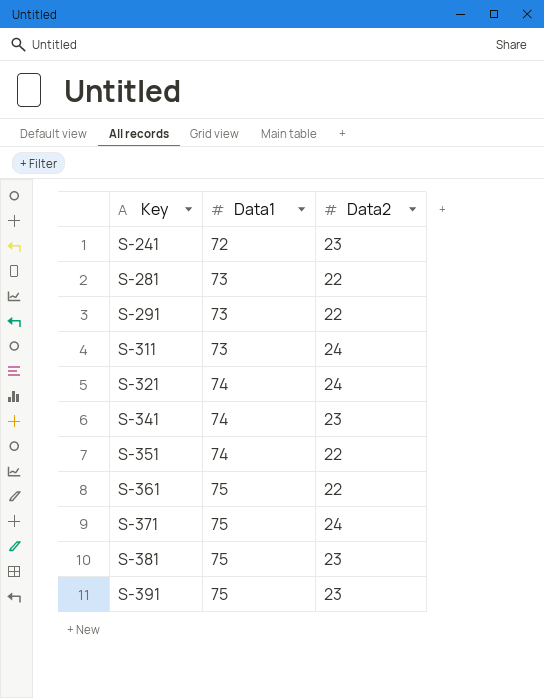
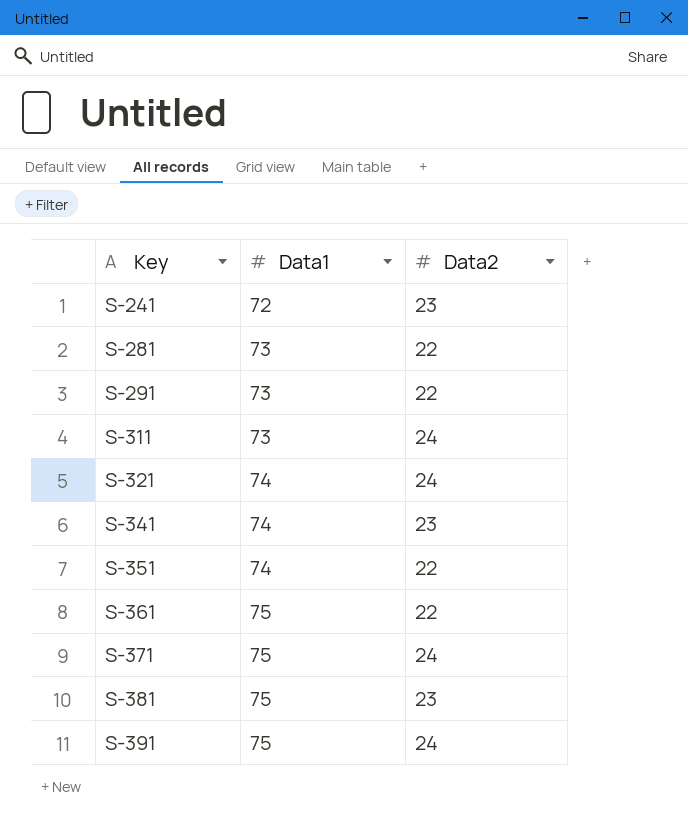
S-391 | Data2: 23 -> 24

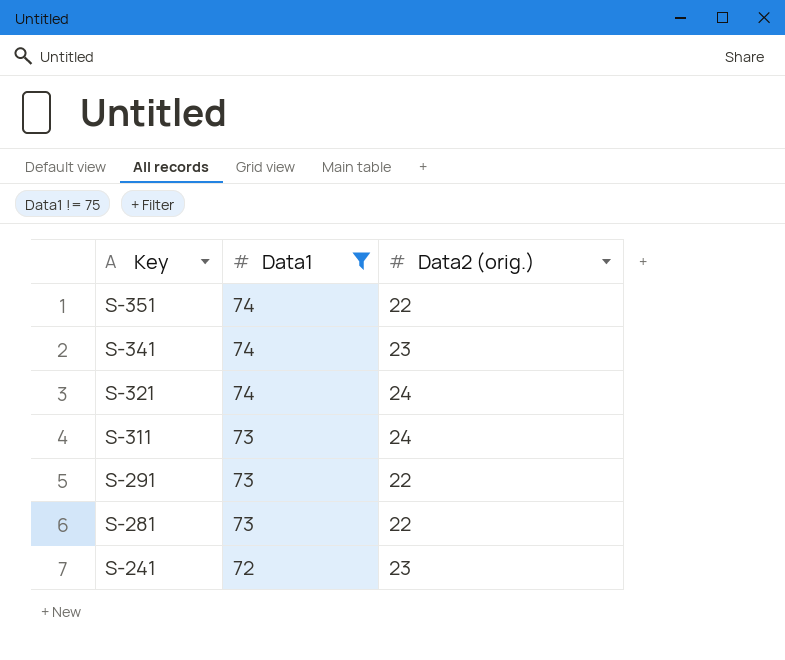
filter: none -> Data1 != 75
row order: Key ascending -> Key descending
column name: Data2 -> Data2 (orig.)

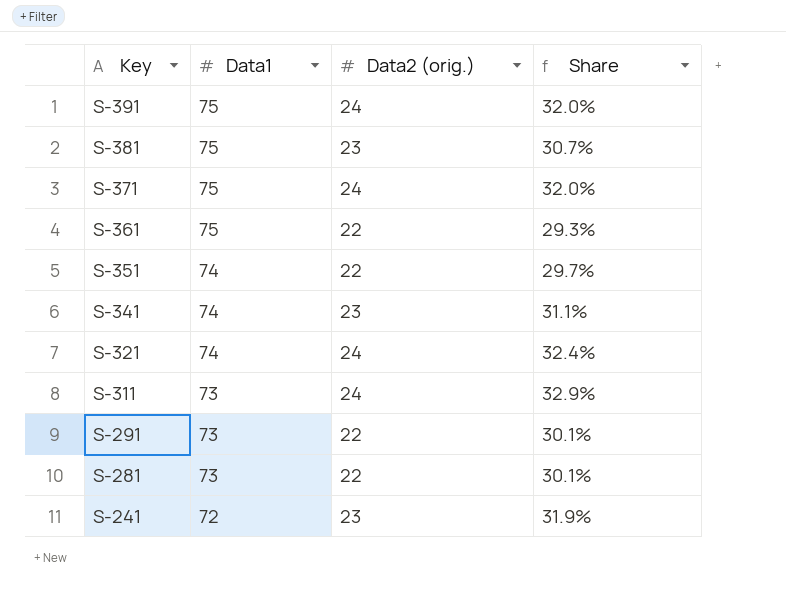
filter: Data1 != 75 -> none
column Share | formula: none -> [Data2 (orig.)] / [Data1]

